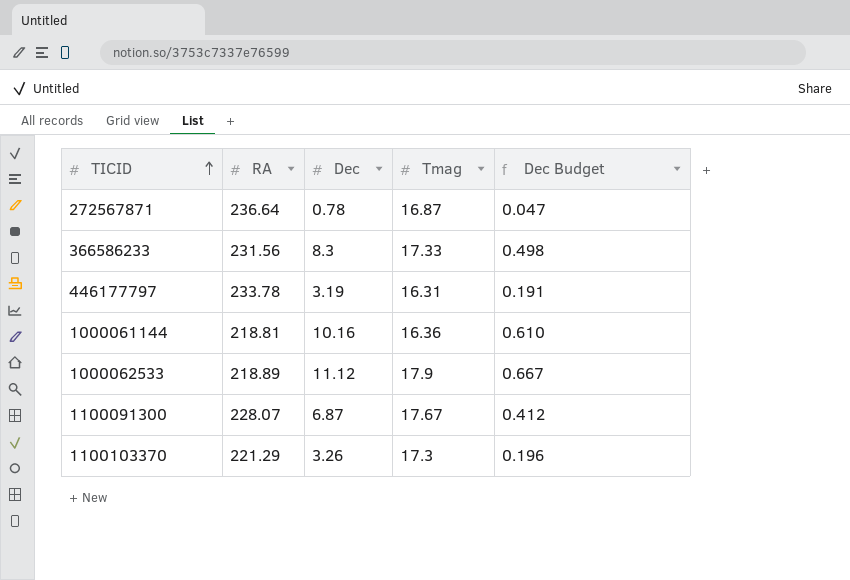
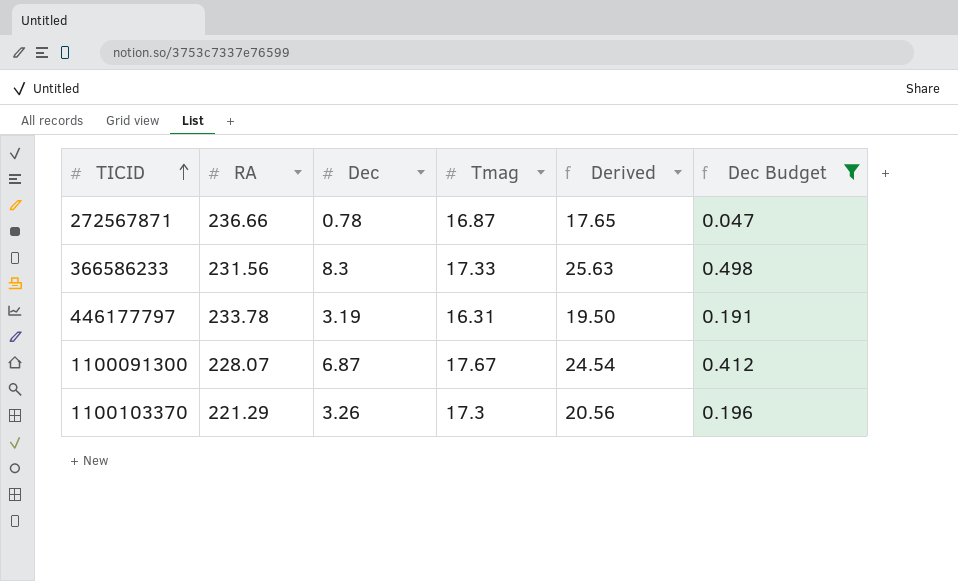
filter: none -> Dec Budget <= 0.498
column Derived | formula: none -> [Dec] + [Tmag]
272567871 | RA: 236.64 -> 236.66

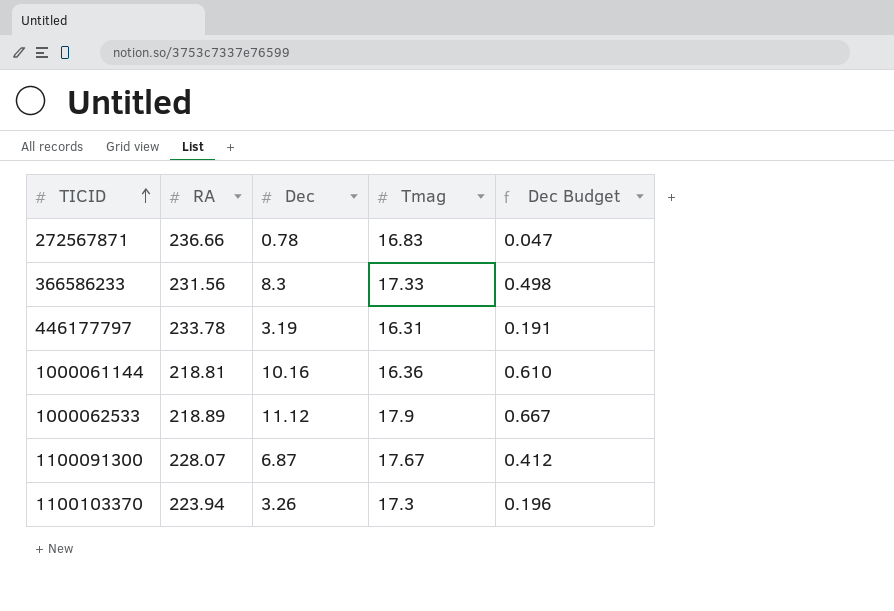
filter: Dec Budget <= 0.498 -> none
column Derived | formula: [Dec] + [Tmag] -> none
272567871 | Tmag: 16.87 -> 16.83
1100103370 | RA: 221.29 -> 223.94

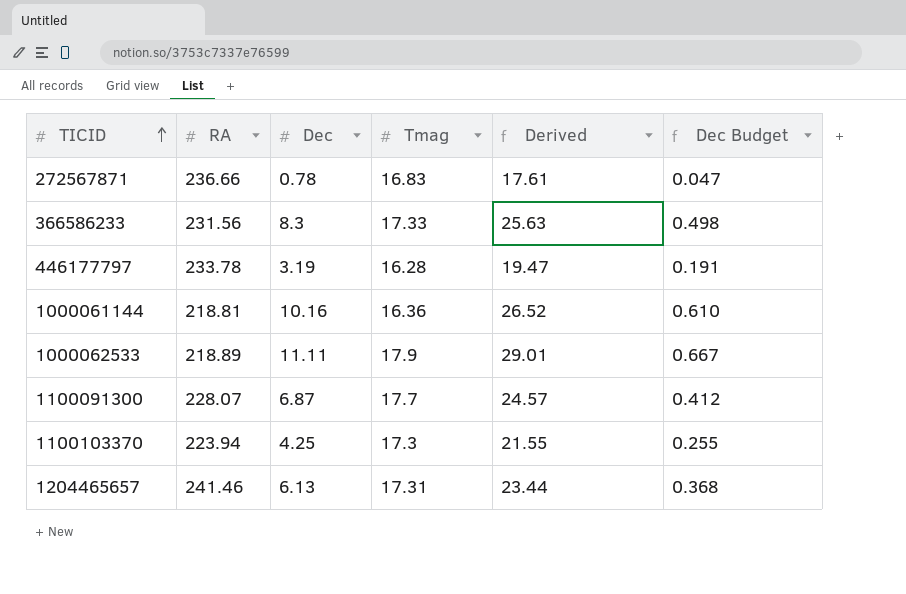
column Derived | formula: none -> [Dec] + [Tmag]
446177797 | Tmag: 16.31 -> 16.28
1000062533 | Dec: 11.12 -> 11.11
1100091300 | Tmag: 17.67 -> 17.7
1100103370 | Dec: 3.26 -> 4.25
1100103370 | Dec Budget: 0.196 -> 0.255
row 1204465657: none -> 241.46 | 6.13 | 17.31 | 23.44 | 0.368

